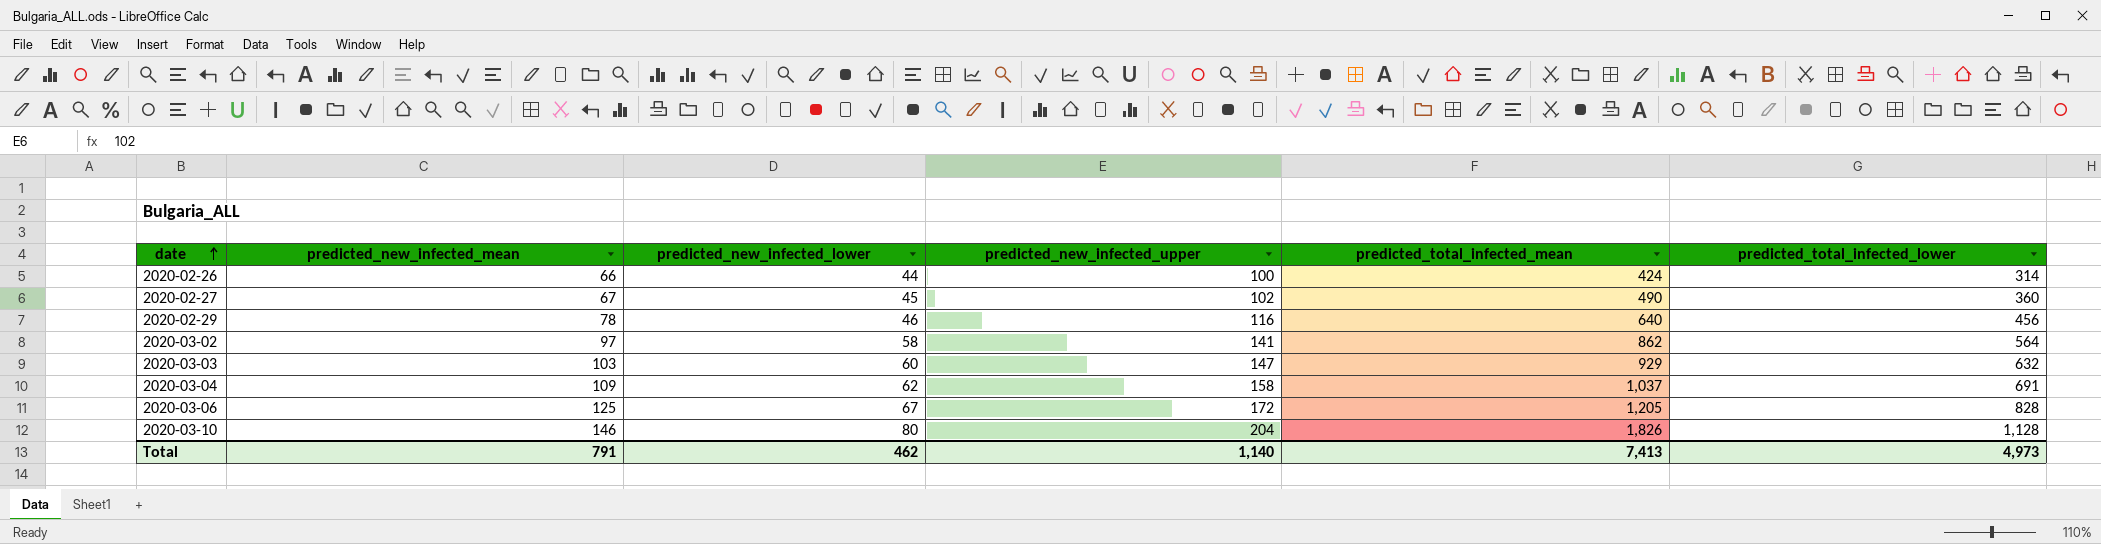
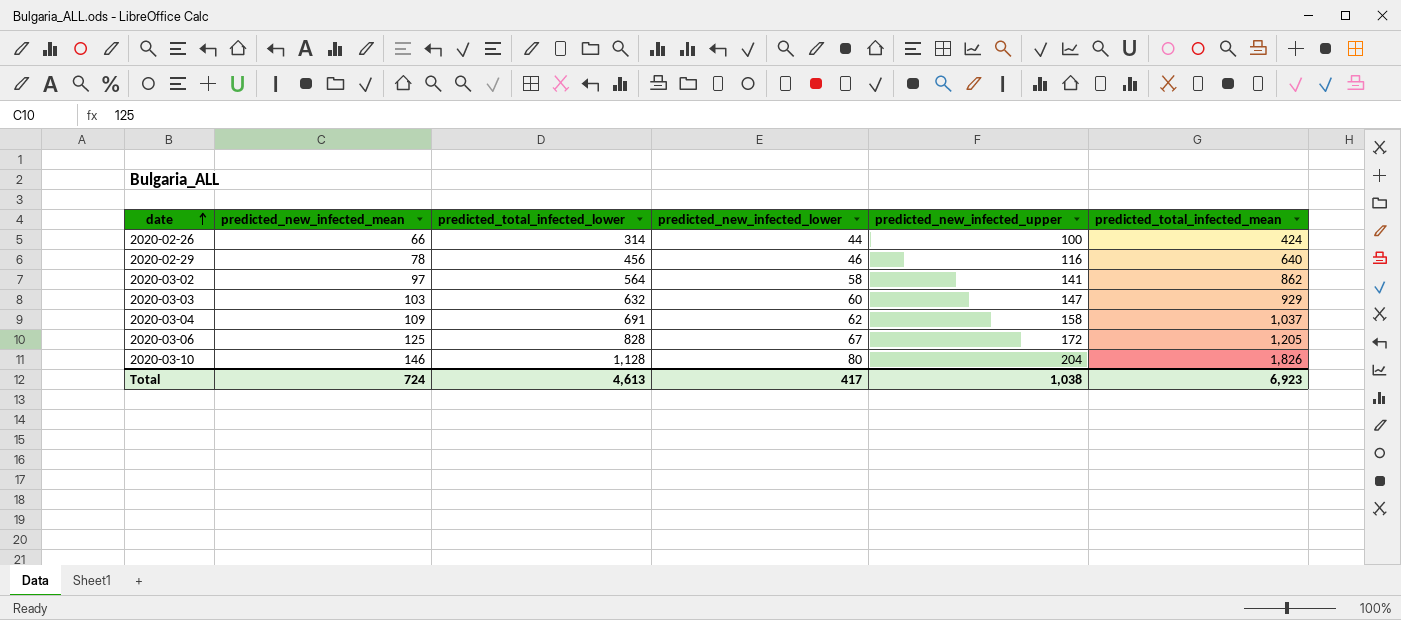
column predicted_total_infected_lower | position: 6 -> 3
row 2020-02-27: 67 | 45 | 102 | 490 | 360 -> none
Total | predicted_new_infected_mean: 791 -> 724
Total | predicted_total_infected_lower: 4,973 -> 4,613
Total | predicted_new_infected_lower: 462 -> 417
Total | predicted_new_infected_upper: 1,140 -> 1,038
Total | predicted_total_infected_mean: 7,413 -> 6,923

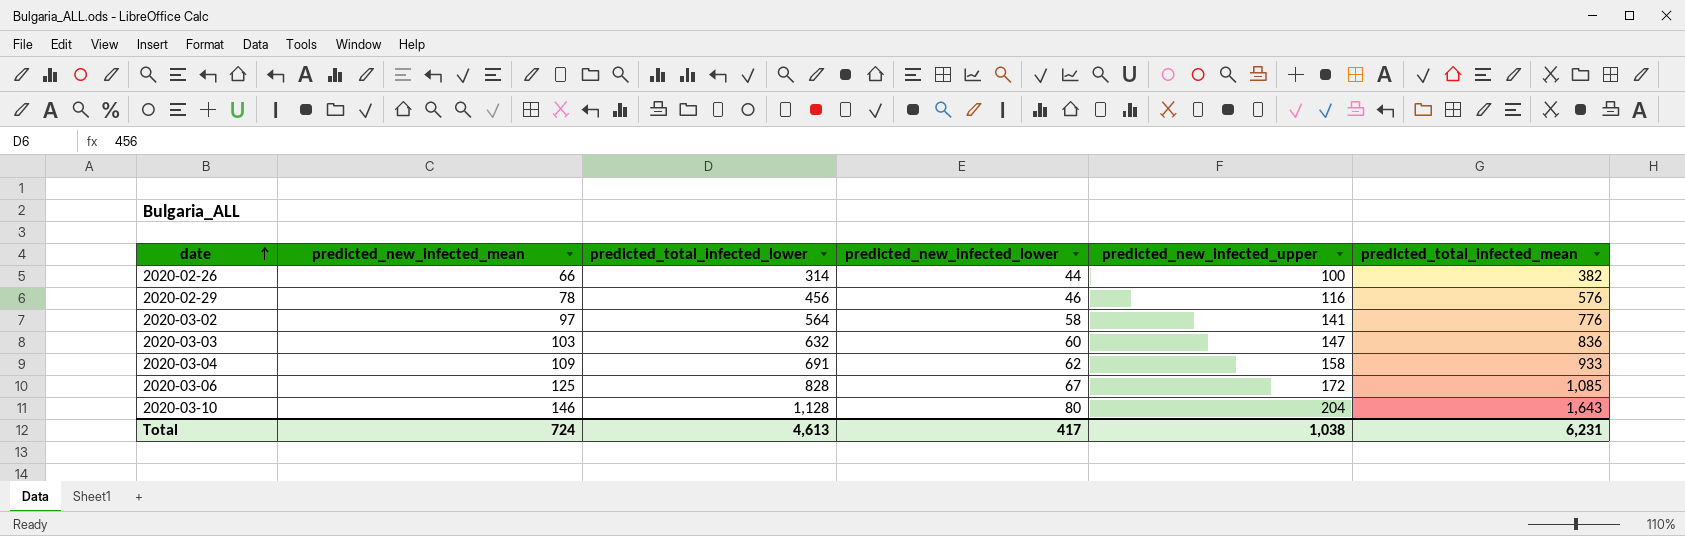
2020-02-26 | predicted_total_infected_mean: 424 -> 382
2020-02-29 | predicted_total_infected_mean: 640 -> 576
2020-03-02 | predicted_total_infected_mean: 862 -> 776
2020-03-03 | predicted_total_infected_mean: 929 -> 836
2020-03-04 | predicted_total_infected_mean: 1,037 -> 933
2020-03-06 | predicted_total_infected_mean: 1,205 -> 1,085
2020-03-10 | predicted_total_infected_mean: 1,826 -> 1,643
Total | predicted_total_infected_mean: 6,923 -> 6,231

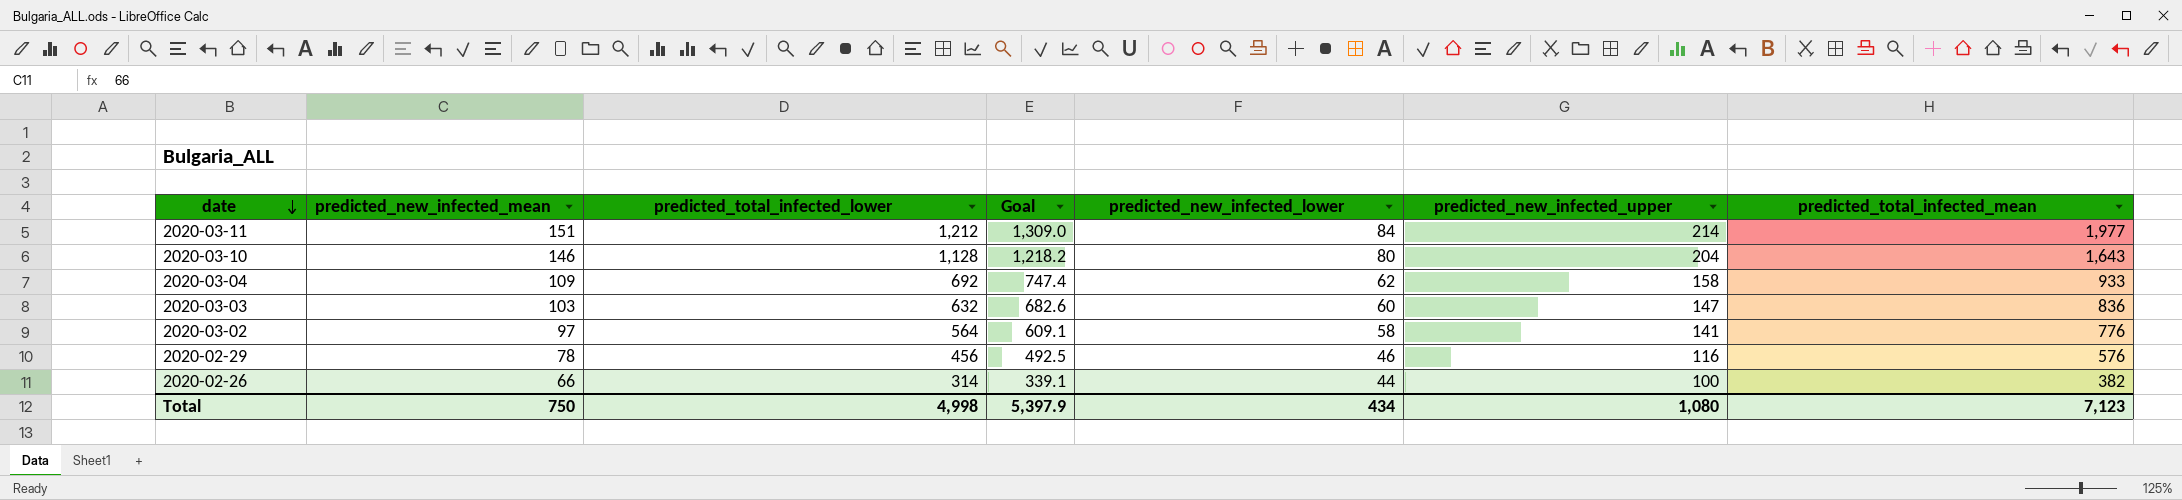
row order: date ascending -> date descending
column Goal | formula: none -> [predicted_total_infected_lower] * 1.08
row 2020-03-06: 125 | 828 | 67 | 172 | 1,085 -> none
row 2020-03-11: none -> 151 | 1,212 | 1,309.0 | 84 | 214 | 1,977
2020-03-04 | predicted_total_infected_lower: 691 -> 692
Total | predicted_new_infected_mean: 724 -> 750
Total | predicted_total_infected_lower: 4,613 -> 4,998
Total | predicted_new_infected_lower: 417 -> 434
Total | predicted_new_infected_upper: 1,038 -> 1,080
Total | predicted_total_infected_mean: 6,231 -> 7,123

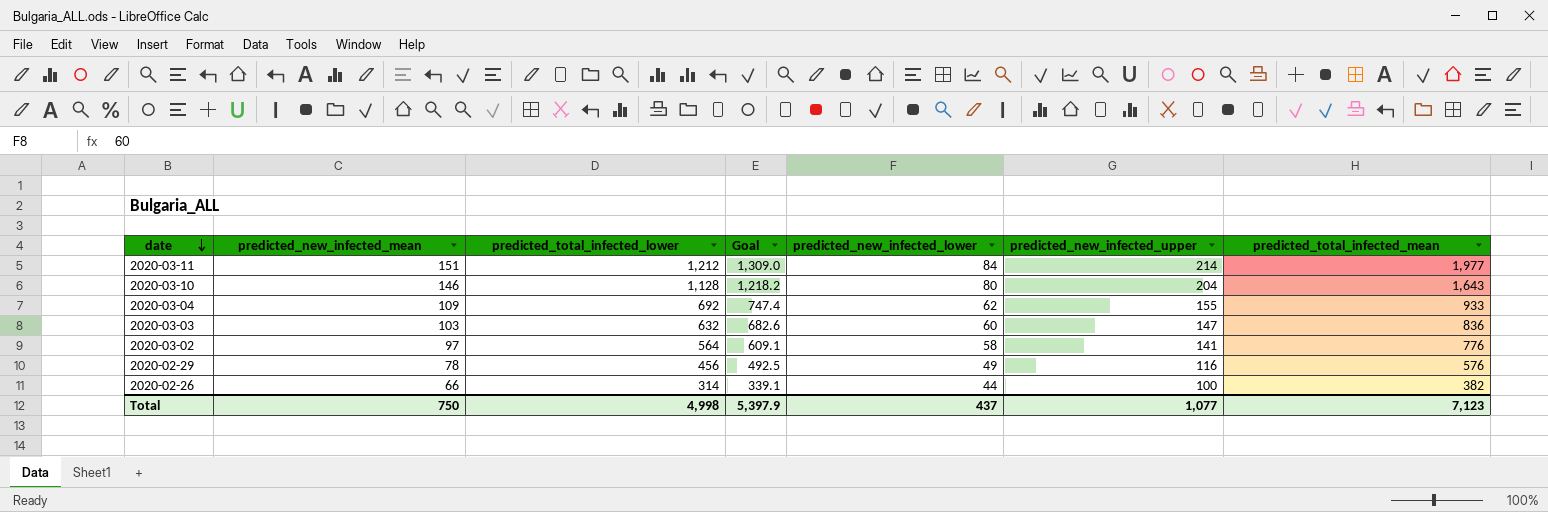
2020-03-04 | predicted_new_infected_upper: 158 -> 155
2020-02-29 | predicted_new_infected_lower: 46 -> 49
Total | predicted_new_infected_lower: 434 -> 437
Total | predicted_new_infected_upper: 1,080 -> 1,077

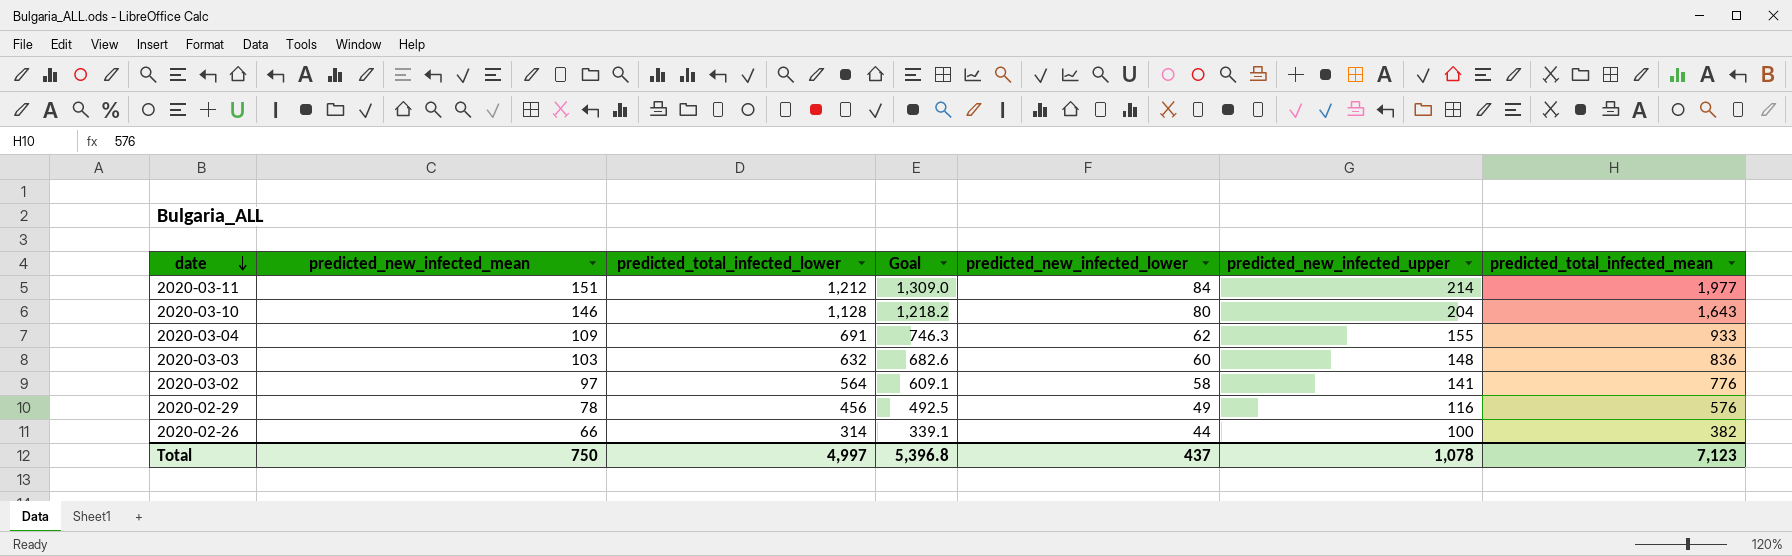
2020-03-04 | predicted_total_infected_lower: 692 -> 691
2020-03-04 | Goal: 747.4 -> 746.3
2020-03-03 | predicted_new_infected_upper: 147 -> 148
Total | predicted_total_infected_lower: 4,998 -> 4,997
Total | Goal: 5,397.9 -> 5,396.8
Total | predicted_new_infected_upper: 1,077 -> 1,078

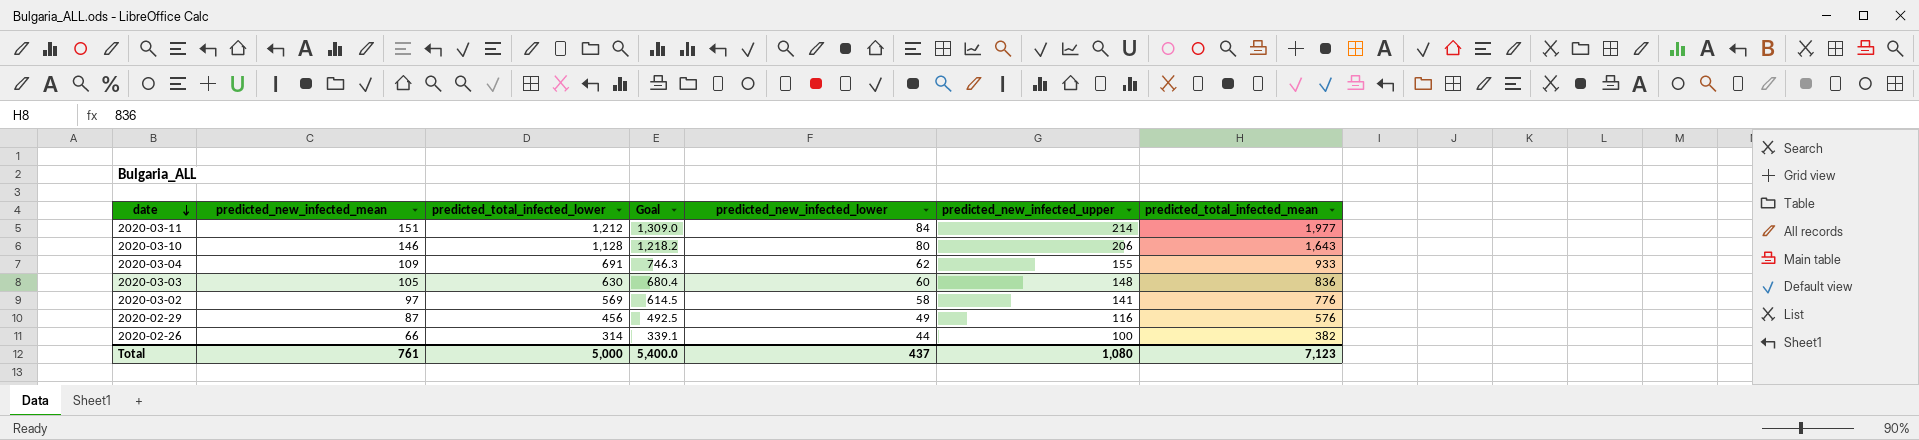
2020-03-10 | predicted_new_infected_upper: 204 -> 206
2020-03-03 | predicted_new_infected_mean: 103 -> 105
2020-03-03 | predicted_total_infected_lower: 632 -> 630
2020-03-03 | Goal: 682.6 -> 680.4
2020-03-02 | predicted_total_infected_lower: 564 -> 569
2020-03-02 | Goal: 609.1 -> 614.5
2020-02-29 | predicted_new_infected_mean: 78 -> 87
Total | predicted_new_infected_mean: 750 -> 761
Total | predicted_total_infected_lower: 4,997 -> 5,000
Total | Goal: 5,396.8 -> 5,400.0
Total | predicted_new_infected_upper: 1,078 -> 1,080

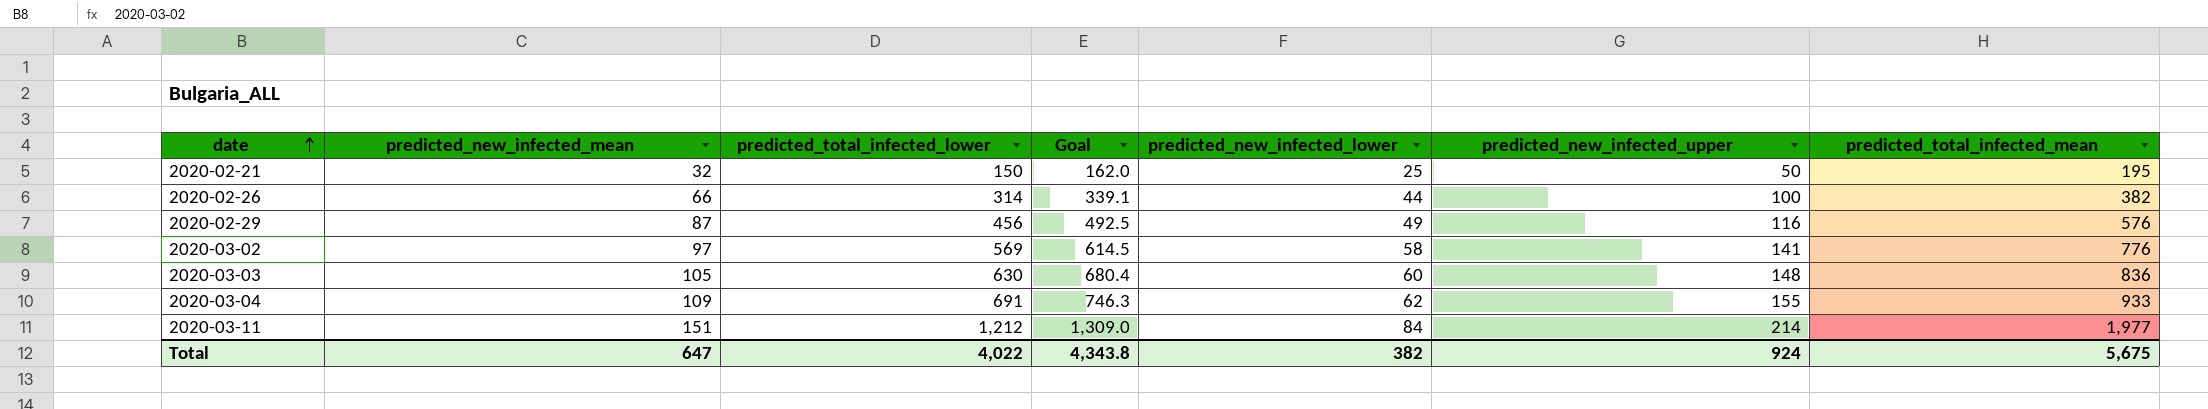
row order: date descending -> date ascending
row 2020-03-10: 146 | 1,128 | 1,218.2 | 80 | 206 | 1,643 -> none
row 2020-02-21: none -> 32 | 150 | 162.0 | 25 | 50 | 195
Total | predicted_new_infected_mean: 761 -> 647
Total | predicted_total_infected_lower: 5,000 -> 4,022
Total | Goal: 5,400.0 -> 4,343.8
Total | predicted_new_infected_lower: 437 -> 382
Total | predicted_new_infected_upper: 1,080 -> 924
Total | predicted_total_infected_mean: 7,123 -> 5,675

